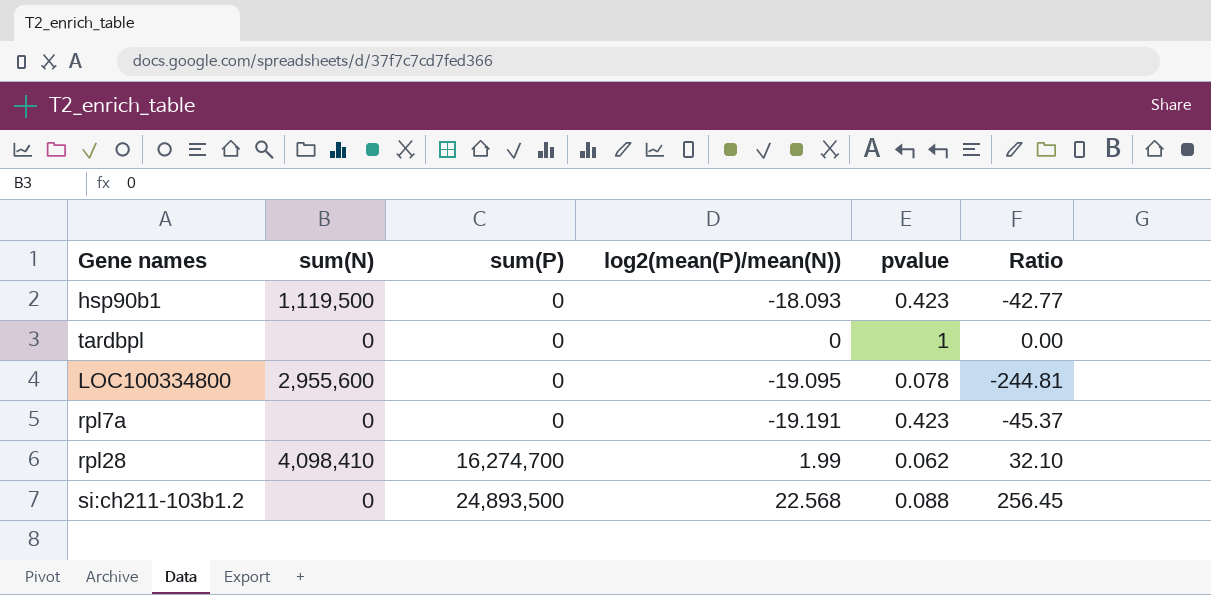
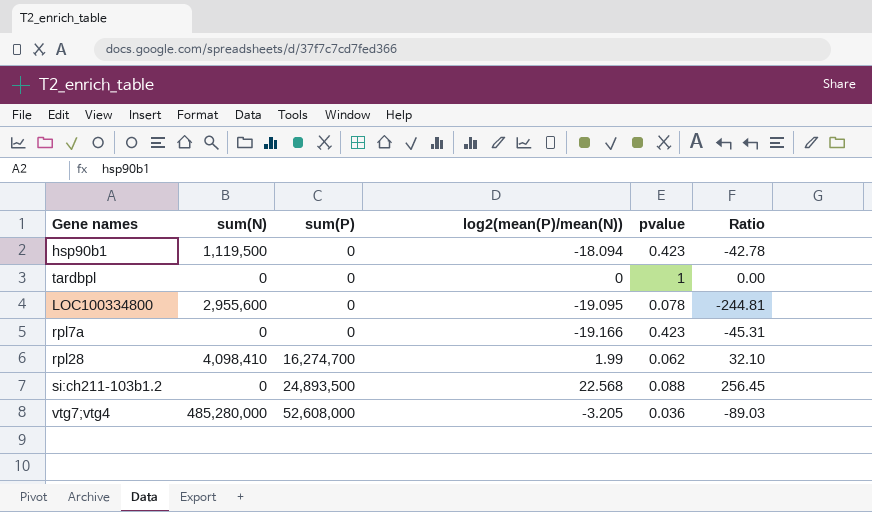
hsp90b1 | log2(mean(P)/mean(N)): -18.093 -> -18.094
hsp90b1 | Ratio: -42.77 -> -42.78
rpl7a | log2(mean(P)/mean(N)): -19.191 -> -19.166
rpl7a | Ratio: -45.37 -> -45.31
row vtg7;vtg4: none -> 485,280,000 | 52,608,000 | -3.205 | 0.036 | -89.03

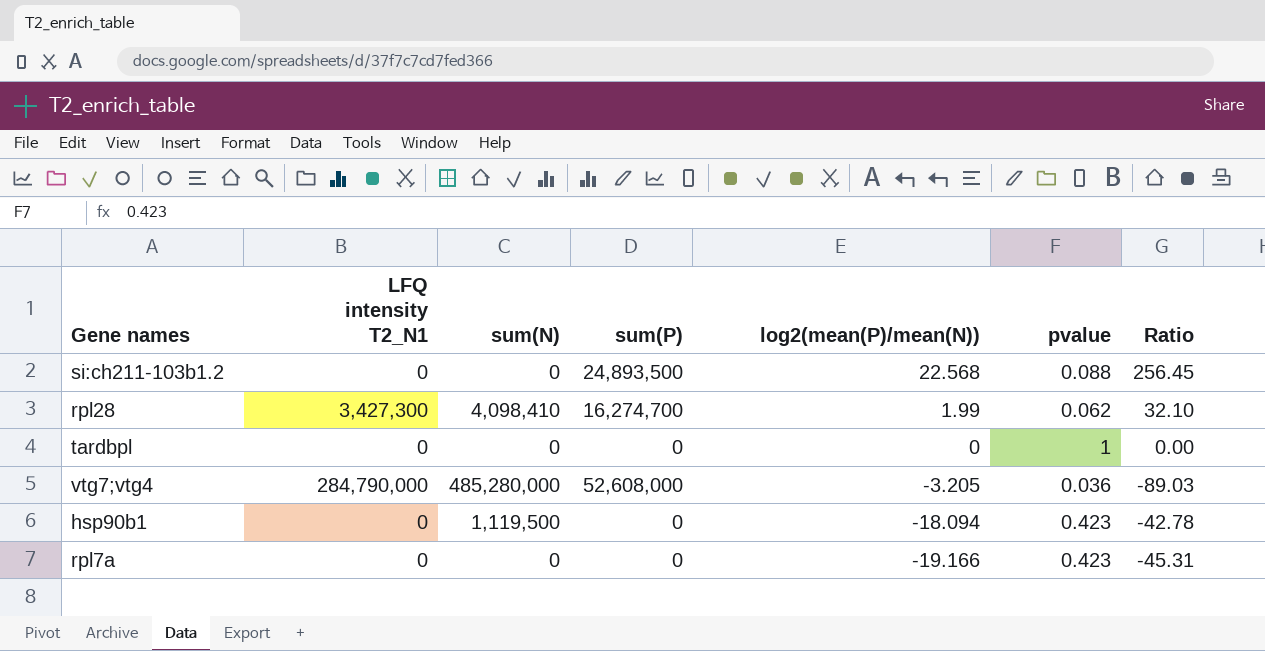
row order: sum(P) ascending -> log2(mean(P)/mean(N)) descending
column LFQ intensity T2_N1 | position: none -> 2
row LOC100334800: 2,955,600 | 0 | -19.095 | 0.078 | -244.81 -> none

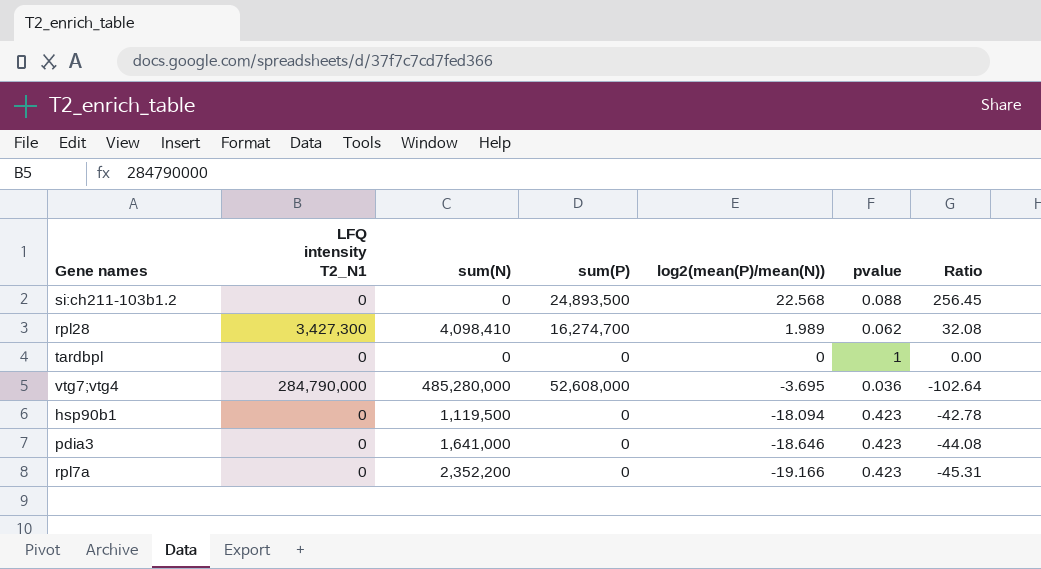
rpl28 | log2(mean(P)/mean(N)): 1.99 -> 1.989
rpl28 | Ratio: 32.10 -> 32.08
vtg7;vtg4 | log2(mean(P)/mean(N)): -3.205 -> -3.695
vtg7;vtg4 | Ratio: -89.03 -> -102.64
row pdia3: none -> 0 | 1,641,000 | 0 | -18.646 | 0.423 | -44.08
rpl7a | sum(N): 0 -> 2,352,200

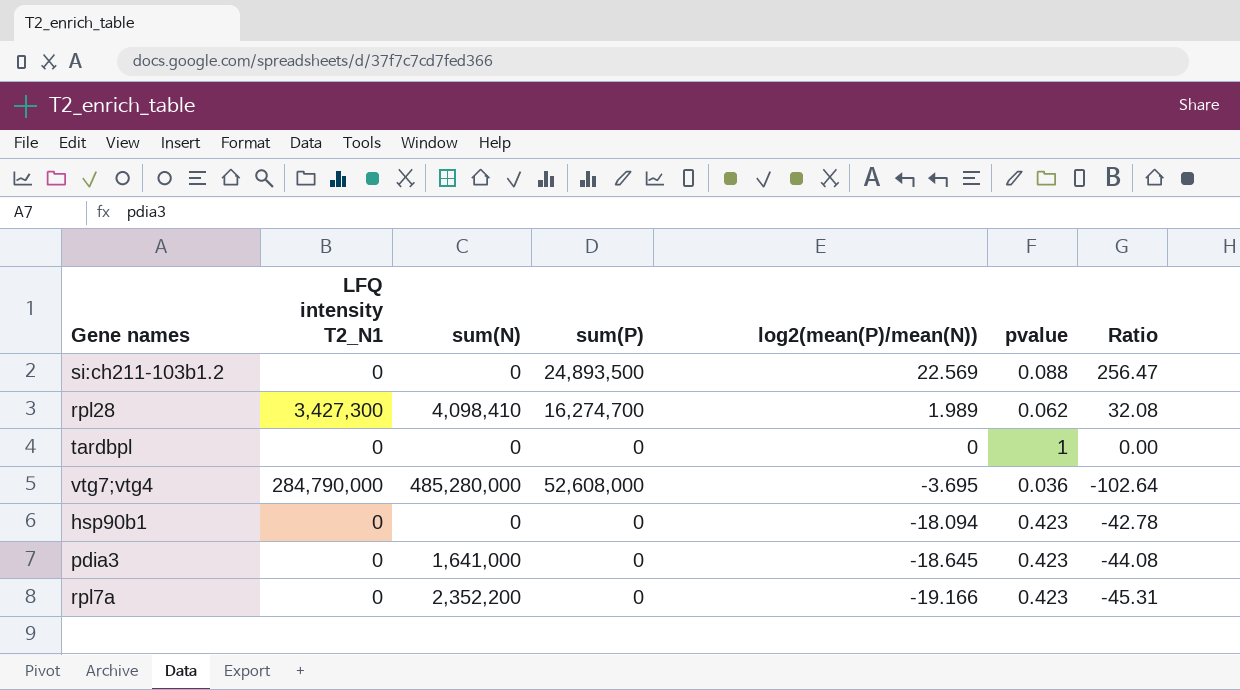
si:ch211-103b1.2 | log2(mean(P)/mean(N)): 22.568 -> 22.569
si:ch211-103b1.2 | Ratio: 256.45 -> 256.47
hsp90b1 | sum(N): 1,119,500 -> 0
pdia3 | log2(mean(P)/mean(N)): -18.646 -> -18.645

